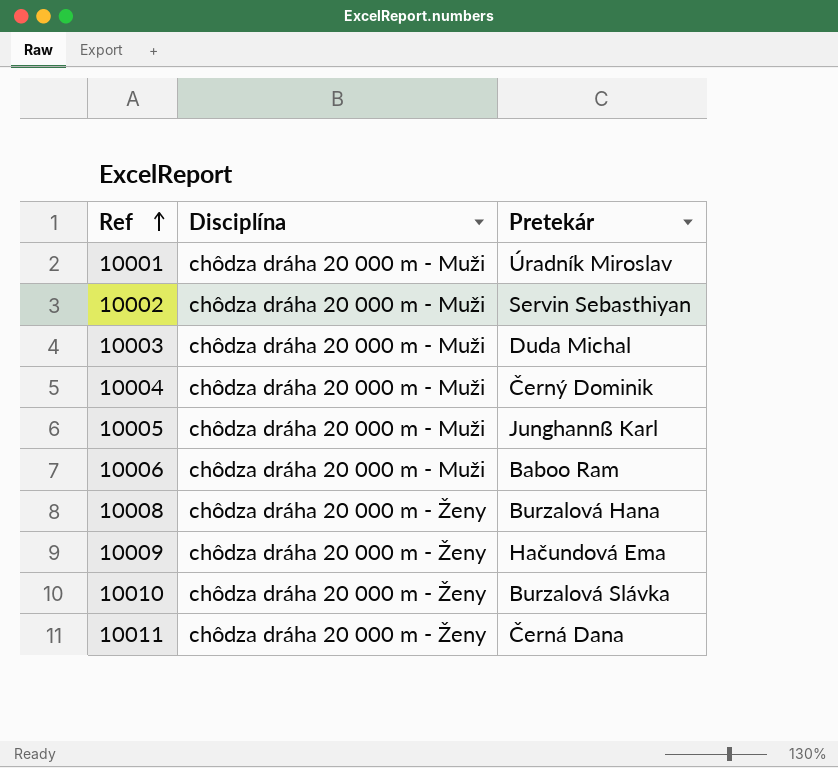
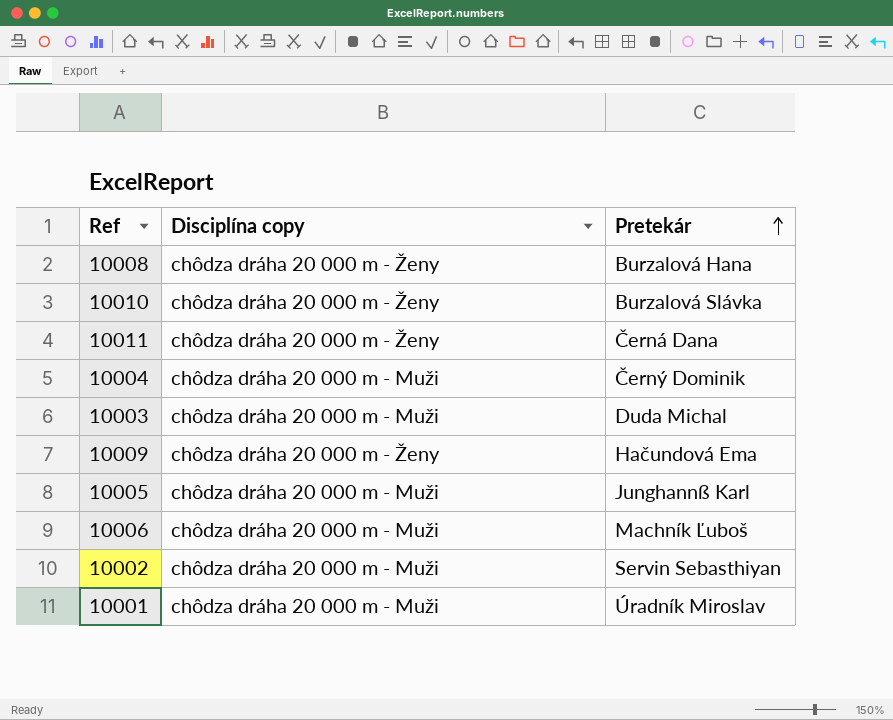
row order: Ref ascending -> Pretekár ascending
column name: Disciplína -> Disciplína copy
10006 | Pretekár: Baboo Ram -> Machník Ľuboš

